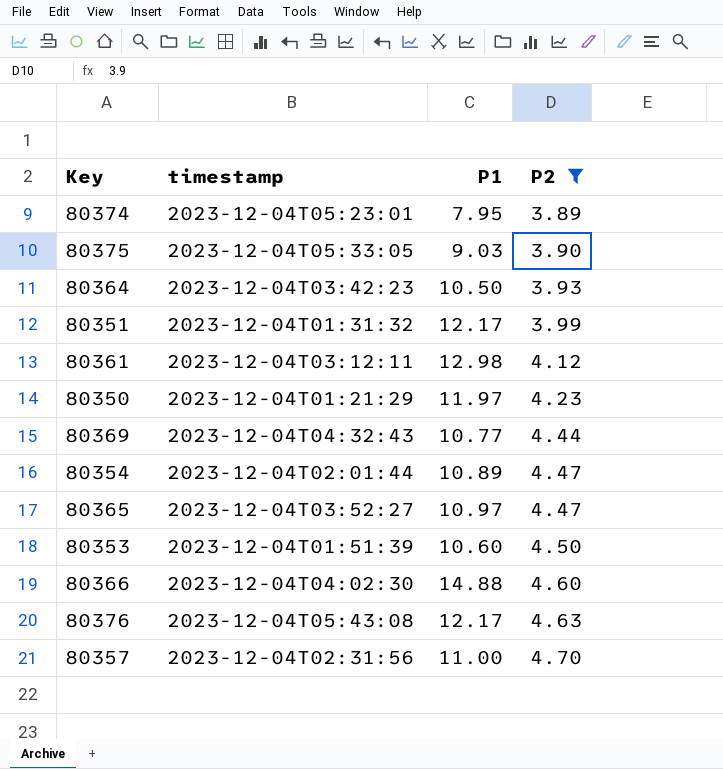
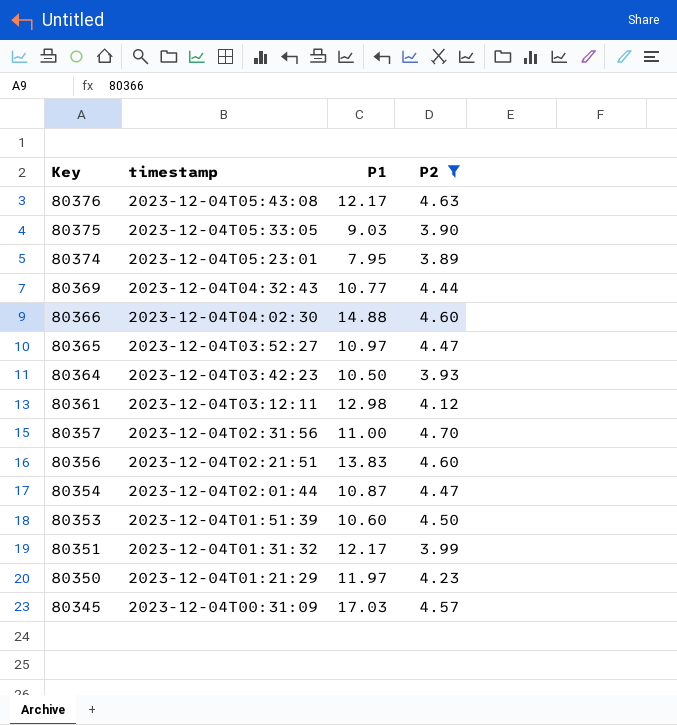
row order: P2 ascending -> Key descending
row 80356: none -> 2023-12-04T02:21:51 | 13.83 | 4.60
80354 | P1: 10.89 -> 10.87
row 80345: none -> 2023-12-04T00:31:09 | 17.03 | 4.57

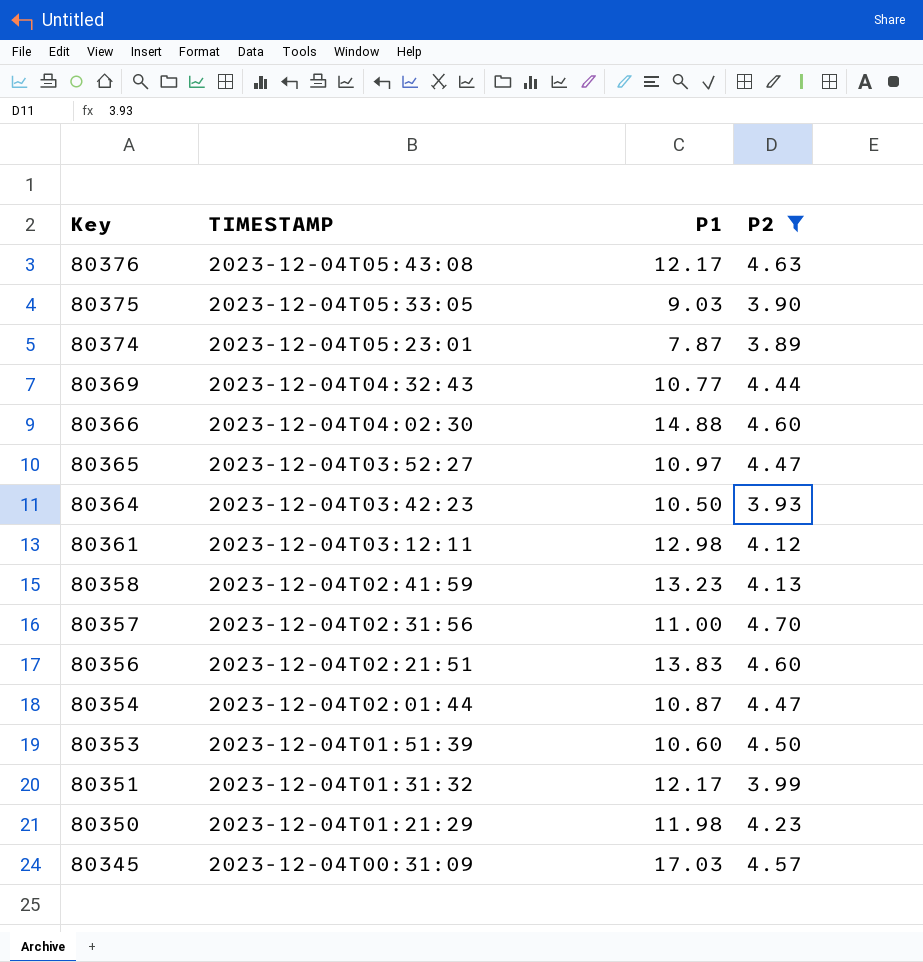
column name: timestamp -> TIMESTAMP
80374 | P1: 7.95 -> 7.87
row 80358: none -> 2023-12-04T02:41:59 | 13.23 | 4.13
80350 | P1: 11.97 -> 11.98

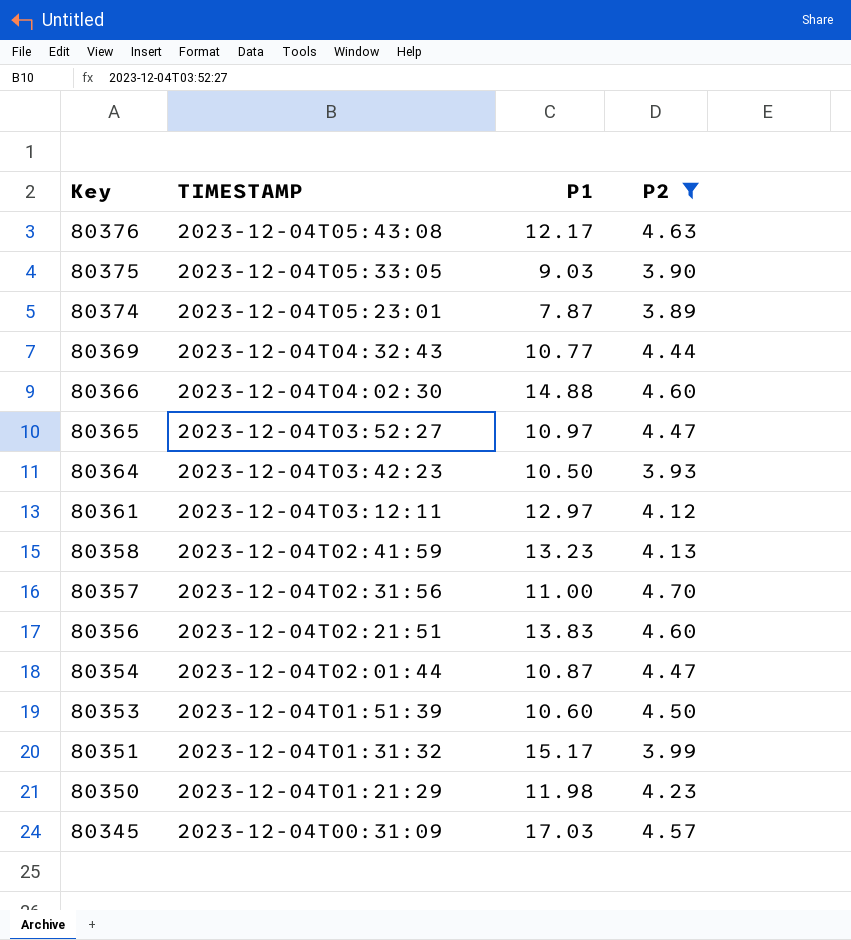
80361 | P1: 12.98 -> 12.97
80351 | P1: 12.17 -> 15.17

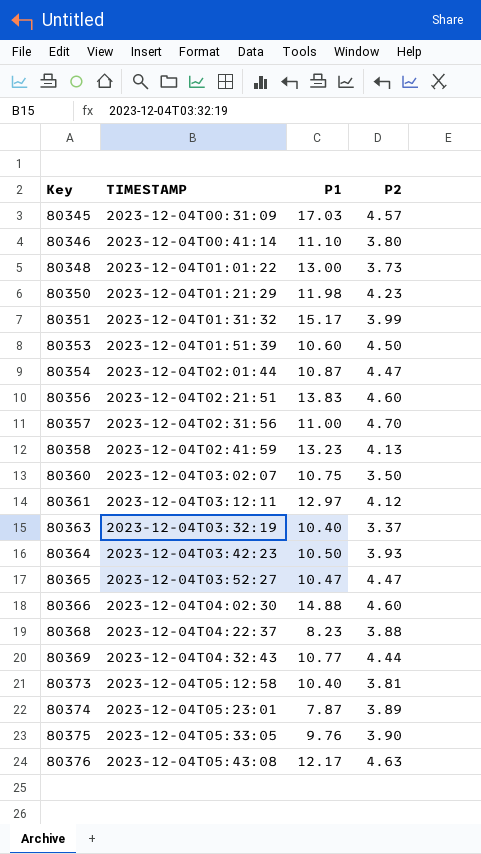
filter: P2 >= 3.89 -> none
row order: Key descending -> Key ascending
80365 | P1: 10.97 -> 10.47
80375 | P1: 9.03 -> 9.76

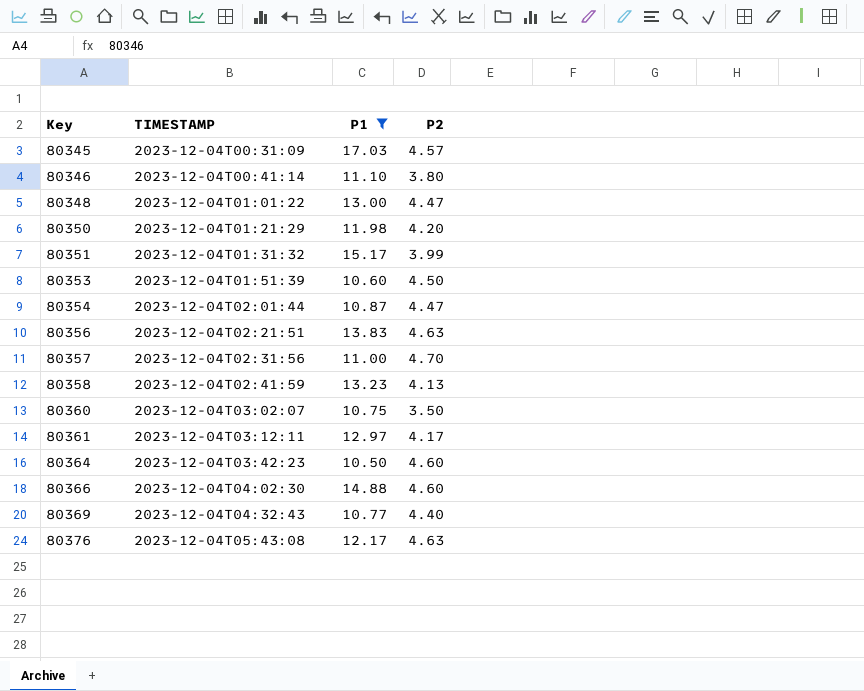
filter: none -> P1 >= 10.50
80348 | P2: 3.73 -> 4.47
80350 | P2: 4.23 -> 4.20
80356 | P2: 4.60 -> 4.63
80361 | P2: 4.12 -> 4.17
80364 | P2: 3.93 -> 4.60
80369 | P2: 4.44 -> 4.40

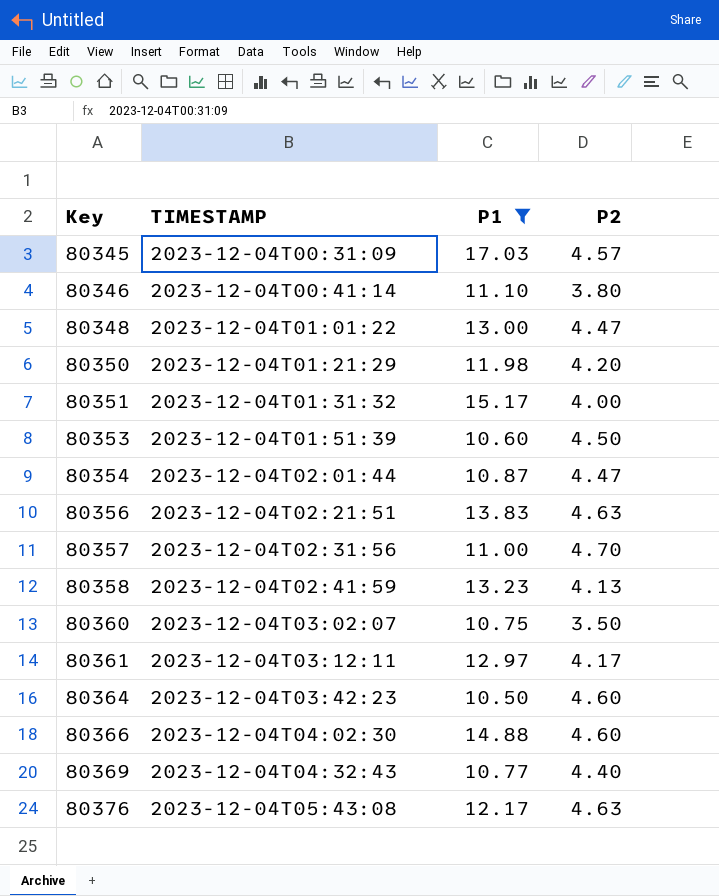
80351 | P2: 3.99 -> 4.00

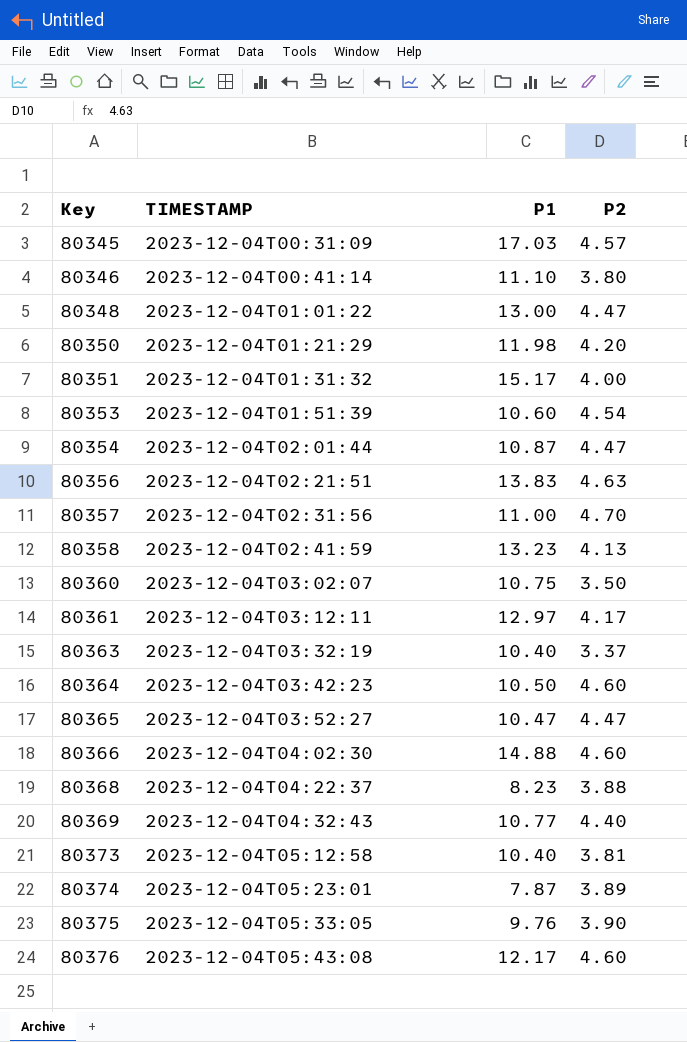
filter: P1 >= 10.50 -> none
80353 | P2: 4.50 -> 4.54
80376 | P2: 4.63 -> 4.60

